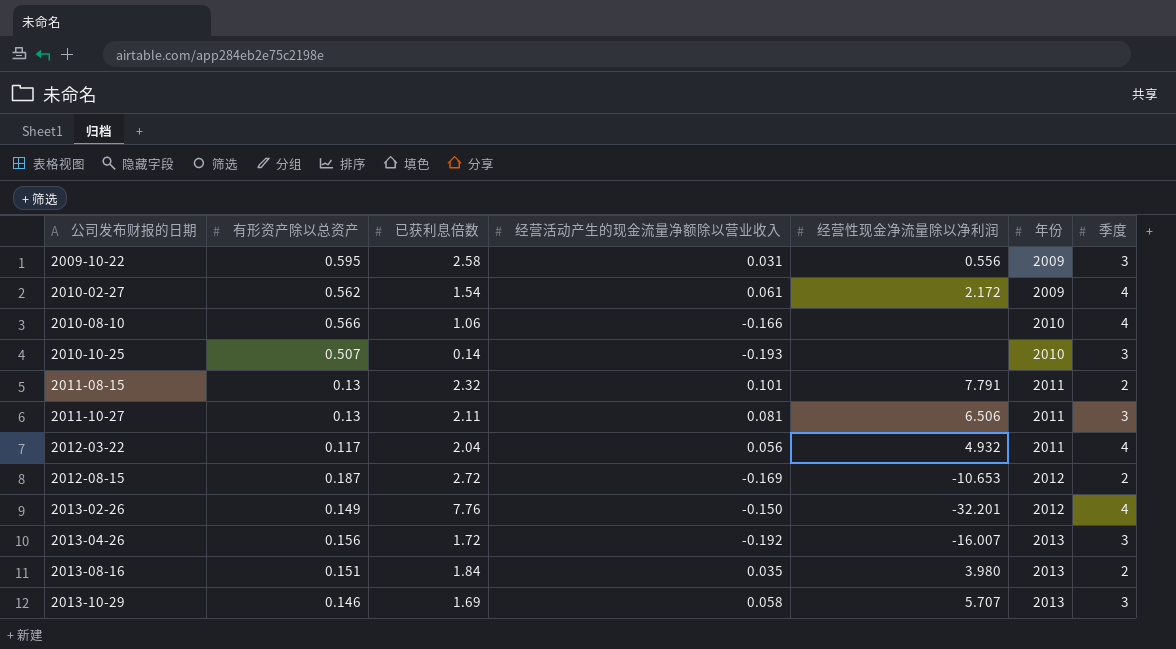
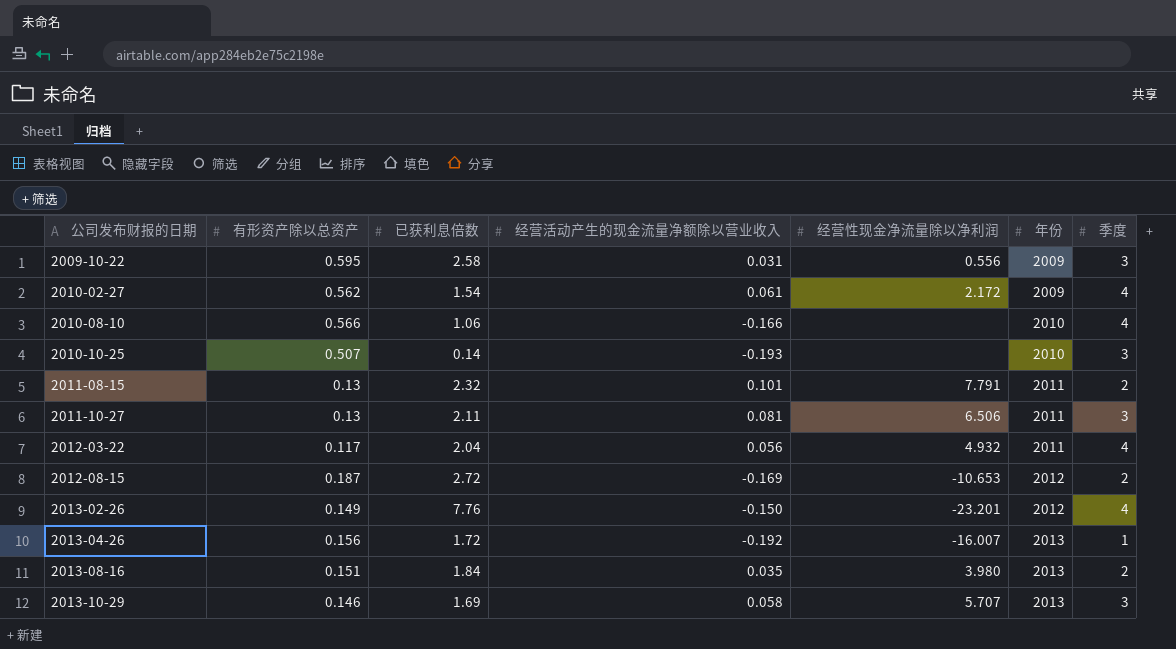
2013-02-26 | 经营性现金净流量除以净利润: -32.201 -> -23.201
2013-04-26 | 季度: 3 -> 1

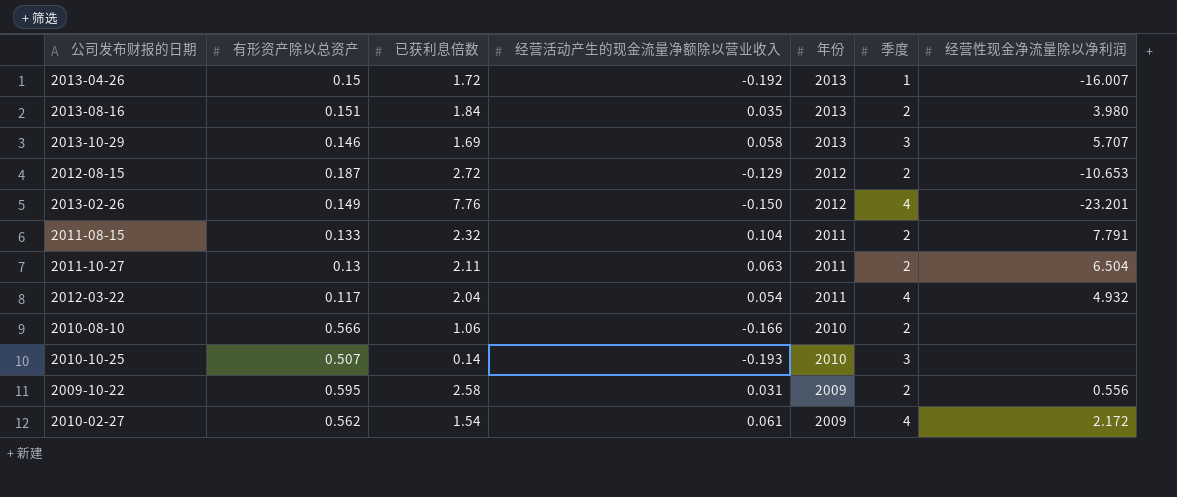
row order: 公司发布财报的日期 ascending -> 年份 descending
column 经营性现金净流量除以净利润 | position: 5 -> 7
2013-04-26 | 有形资产除以总资产: 0.156 -> 0.15
2012-08-15 | 经营活动产生的现金流量净额除以营业收入: -0.169 -> -0.129
2011-08-15 | 有形资产除以总资产: 0.13 -> 0.133
2011-08-15 | 经营活动产生的现金流量净额除以营业收入: 0.101 -> 0.104
2011-10-27 | 经营活动产生的现金流量净额除以营业收入: 0.081 -> 0.063
2011-10-27 | 季度: 3 -> 2
2011-10-27 | 经营性现金净流量除以净利润: 6.506 -> 6.504
2012-03-22 | 经营活动产生的现金流量净额除以营业收入: 0.056 -> 0.054
2010-08-10 | 季度: 4 -> 2
2009-10-22 | 季度: 3 -> 2

